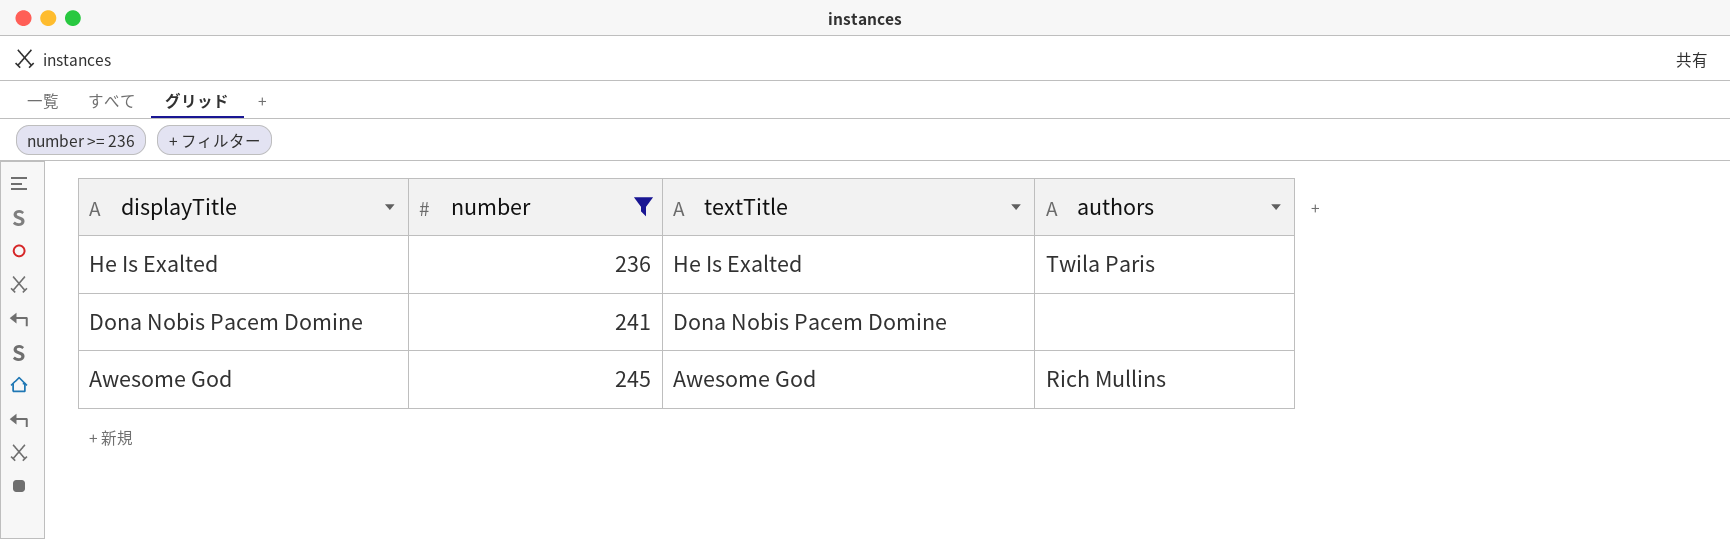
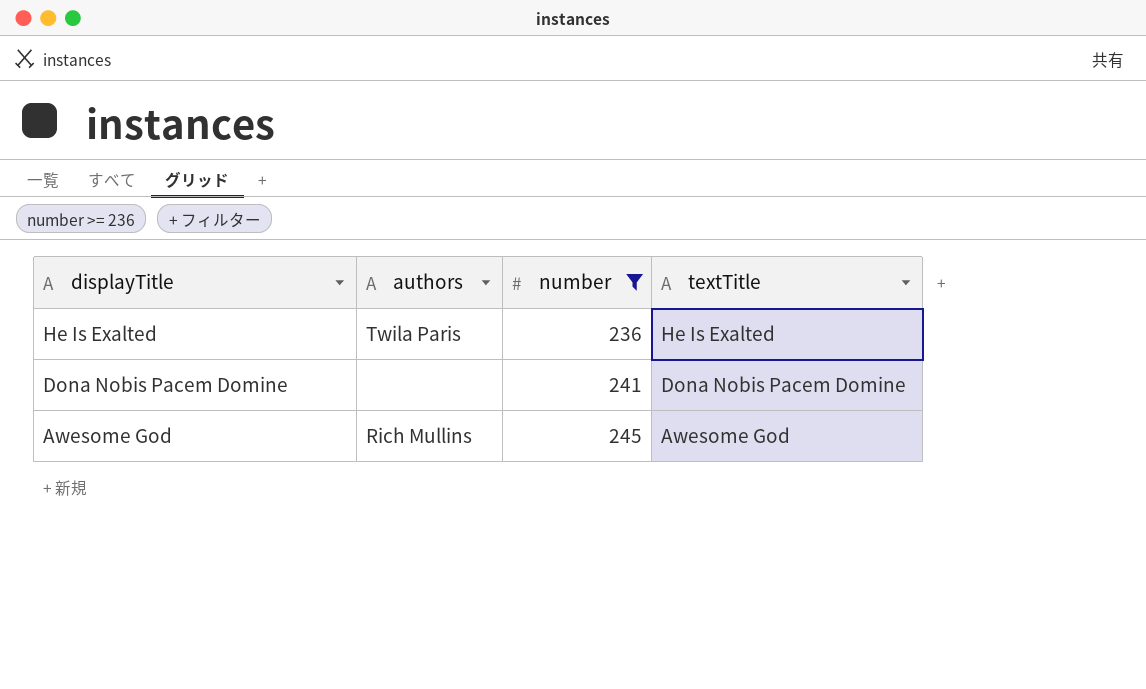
column authors | position: 4 -> 2

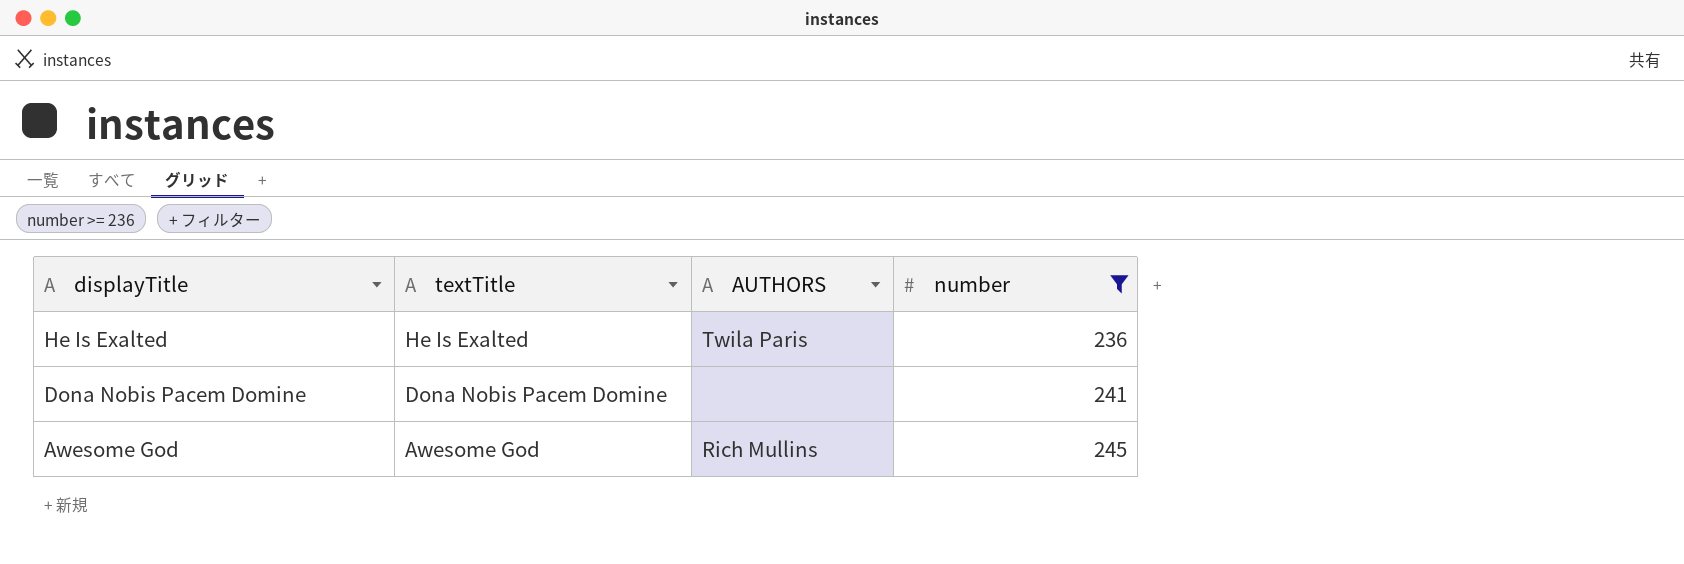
column textTitle | position: 4 -> 2
column name: authors -> AUTHORS

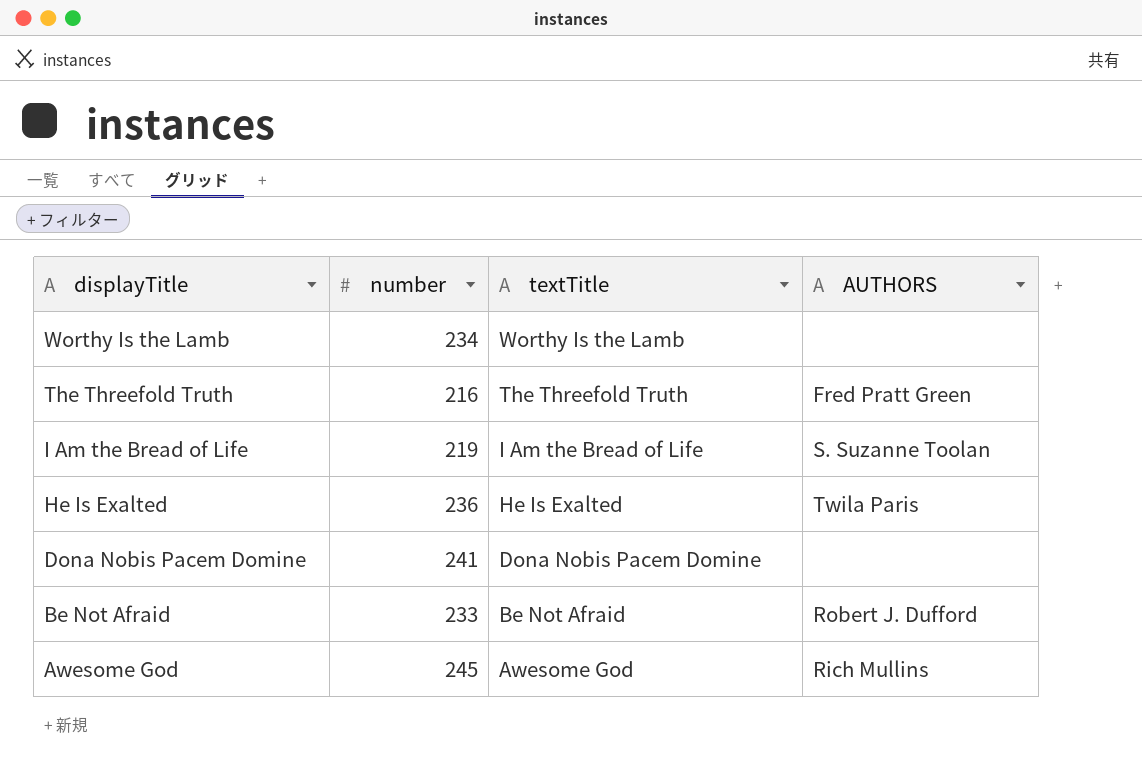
filter: number >= 236 -> none
column number | position: 4 -> 2

